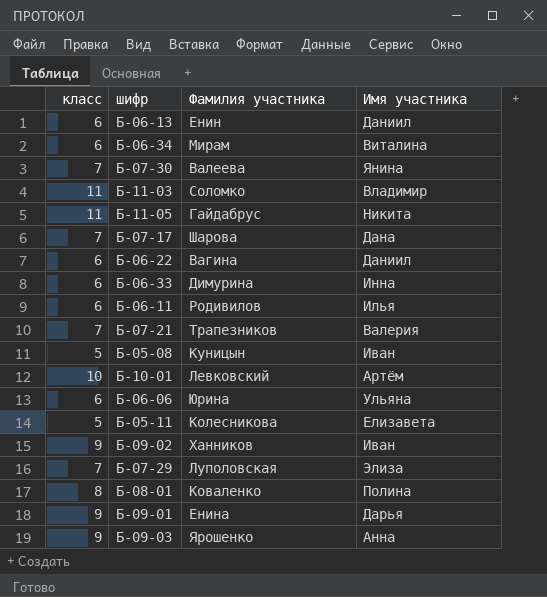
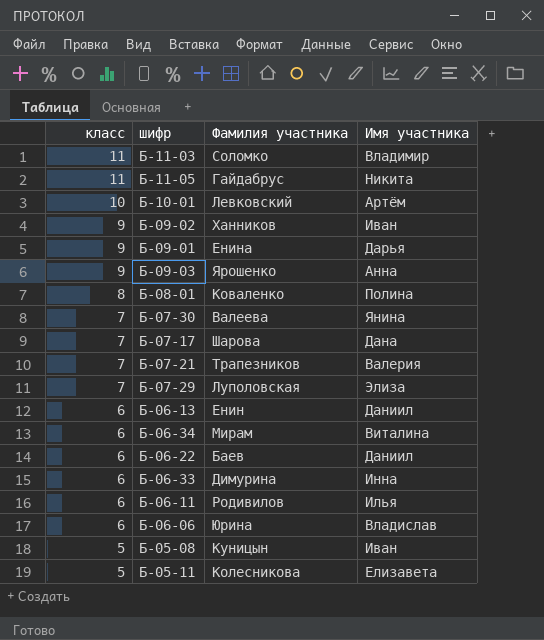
row order: none -> класс descending
Б-06-22 | Фамилия участника: Вагина -> Баев
Б-06-06 | Имя участника: Ульяна -> Владислав

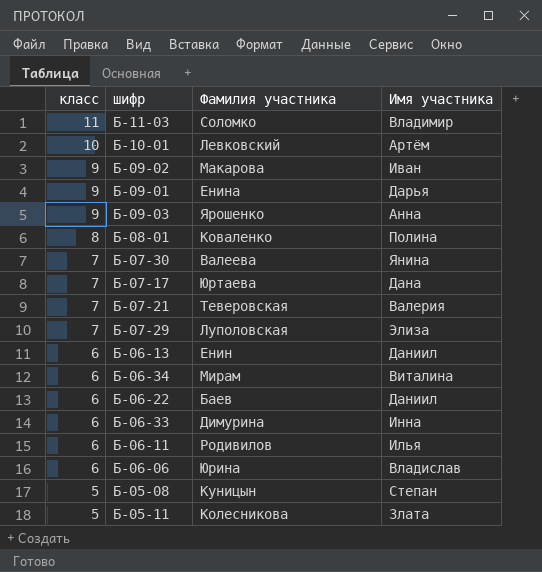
row Б-11-05: 11 | Гайдабрус | Никита -> none
Б-09-02 | Фамилия участника: Ханников -> Макарова
Б-07-17 | Фамилия участника: Шарова -> Юртаева
Б-07-21 | Фамилия участника: Трапезников -> Теверовская
Б-05-08 | Имя участника: Иван -> Степан
Б-05-11 | Имя участника: Елизавета -> Злата

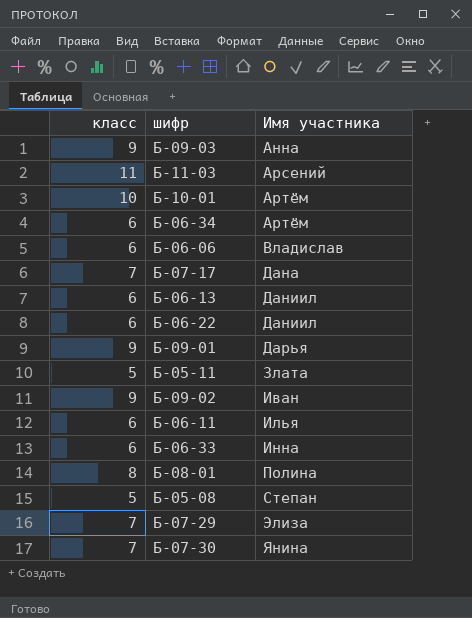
row order: класс descending -> Имя участника ascending
column Фамилия участника | position: 3 -> none
row Б-07-21: 7 | Теверовская | Валерия -> none
Б-11-03 | Имя участника: Владимир -> Арсений
Б-06-34 | Имя участника: Виталина -> Артём

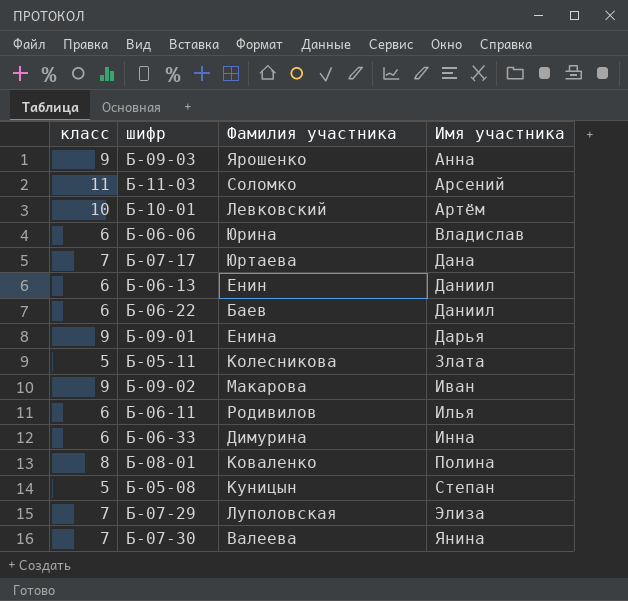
column Фамилия участника | position: none -> 3
row Б-06-34: 6 | Артём -> none

